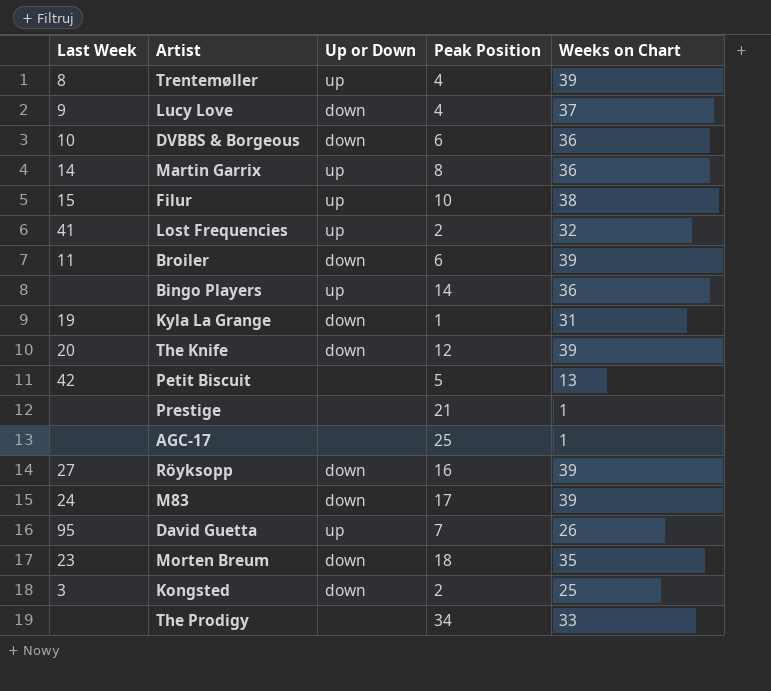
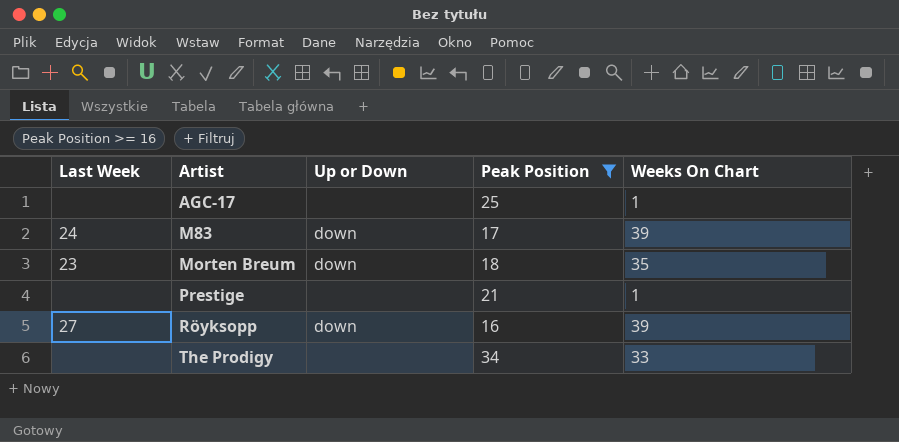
filter: none -> Peak Position >= 16
row order: none -> Artist ascending
column name: Weeks on Chart -> Weeks On Chart

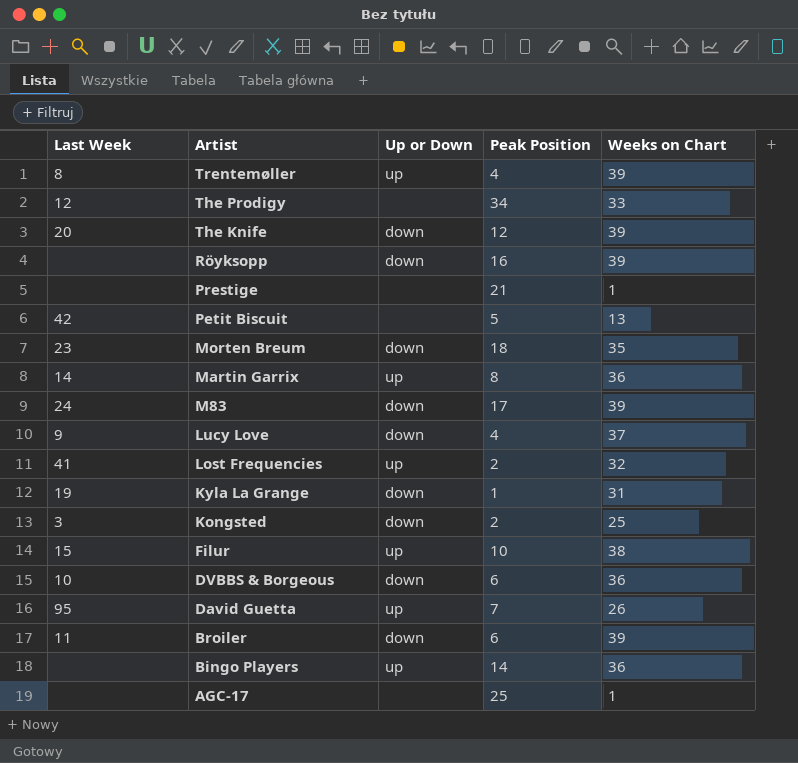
filter: Peak Position >= 16 -> none
row order: Artist ascending -> Artist descending
column name: Weeks On Chart -> Weeks on Chart
The Prodigy | Last Week: none -> 12
Röyksopp | Last Week: 27 -> none

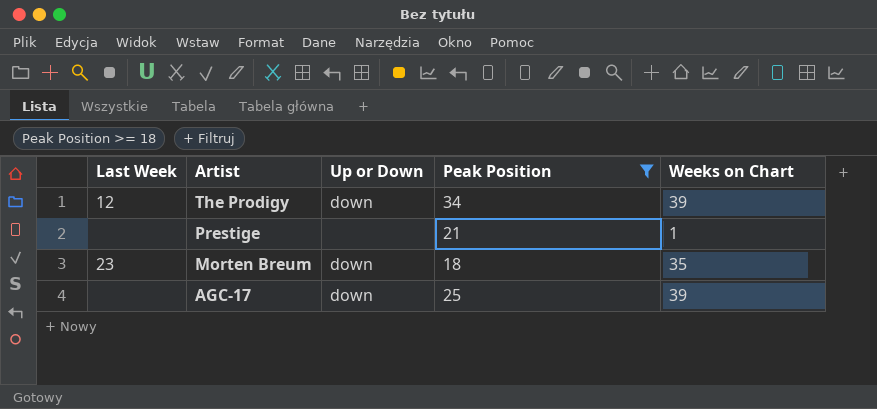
filter: none -> Peak Position >= 18
The Prodigy | Up or Down: none -> down
The Prodigy | Weeks on Chart: 33 -> 39
AGC-17 | Up or Down: none -> down
AGC-17 | Weeks on Chart: 1 -> 39

